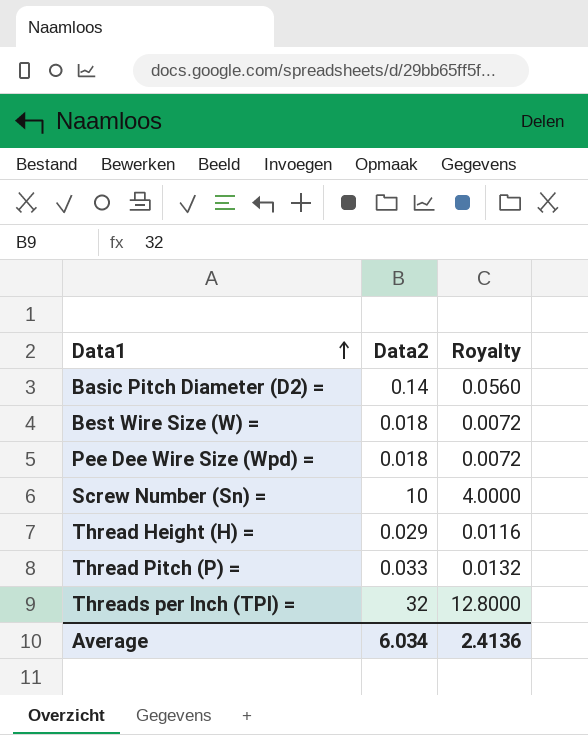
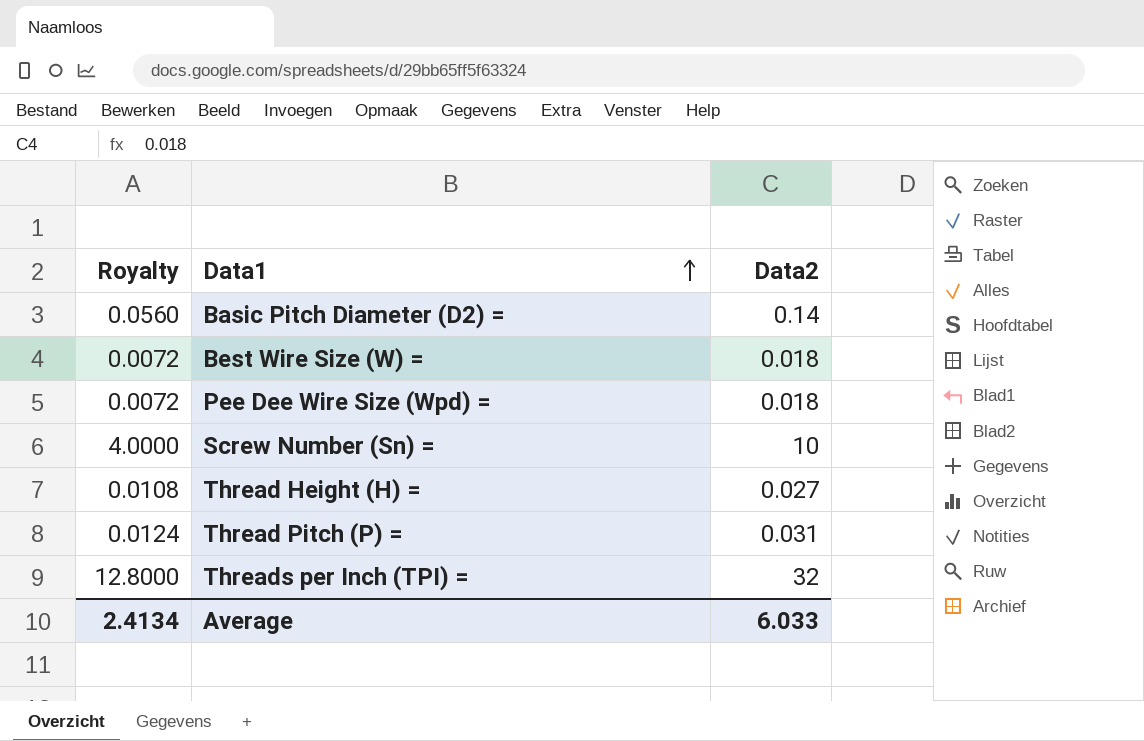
column Royalty | position: 3 -> 1
Thread Height (H) = | Royalty: 0.0116 -> 0.0108
Thread Height (H) = | Data2: 0.029 -> 0.027
Thread Pitch (P) = | Royalty: 0.0132 -> 0.0124
Thread Pitch (P) = | Data2: 0.033 -> 0.031
Average | Royalty: 2.4136 -> 2.4134
Average | Data2: 6.034 -> 6.033

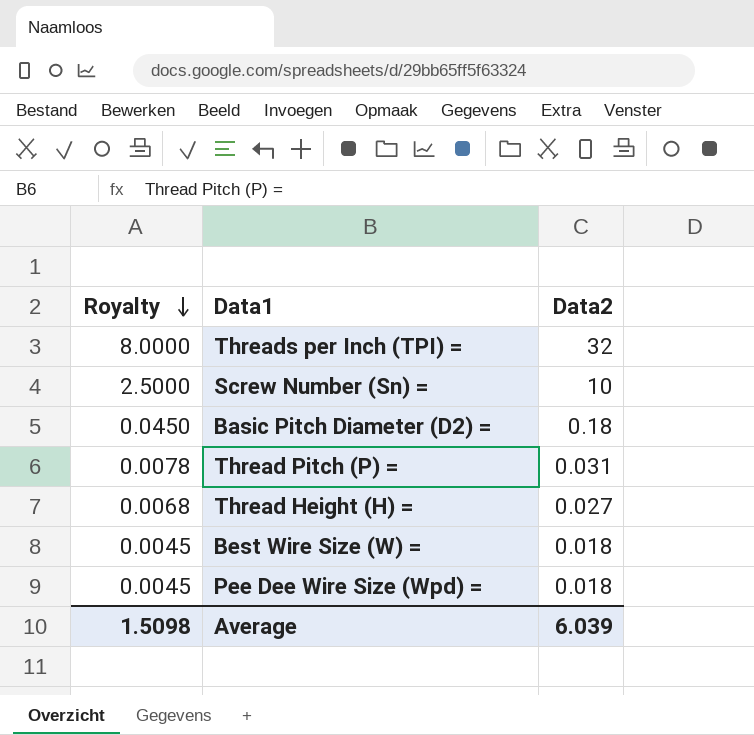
row order: Data1 ascending -> Royalty descending
column Royalty | formula: [Data2] * 0.4 -> [Data2] * 0.25
Basic Pitch Diameter (D2) = | Data2: 0.14 -> 0.18
Average | Royalty: 2.4134 -> 1.5098
Average | Data2: 6.033 -> 6.039

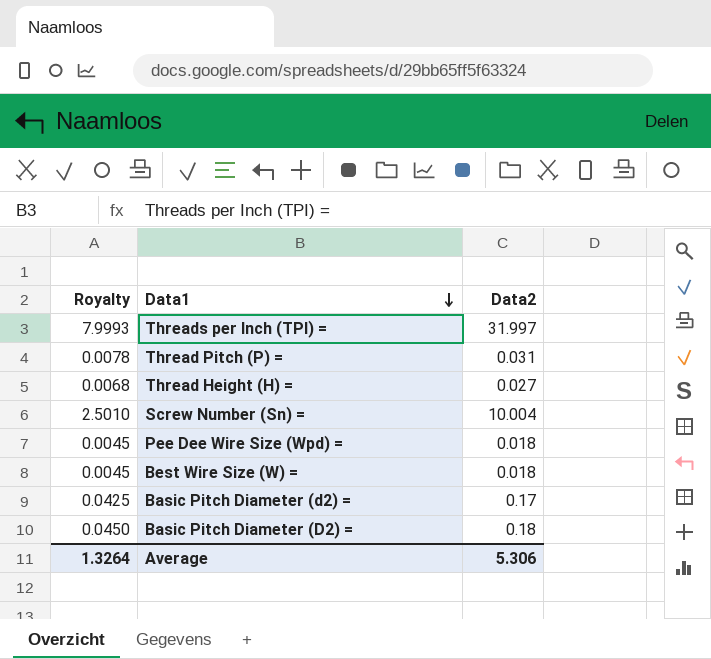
row order: Royalty descending -> Data1 descending
Threads per Inch (TPI) = | Royalty: 8.0000 -> 7.9993
Threads per Inch (TPI) = | Data2: 32 -> 31.997
Screw Number (Sn) = | Royalty: 2.5000 -> 2.5010
Screw Number (Sn) = | Data2: 10 -> 10.004
row Basic Pitch Diameter (d2) =: none -> 0.0425 | 0.17
Average | Royalty: 1.5098 -> 1.3264
Average | Data2: 6.039 -> 5.306

